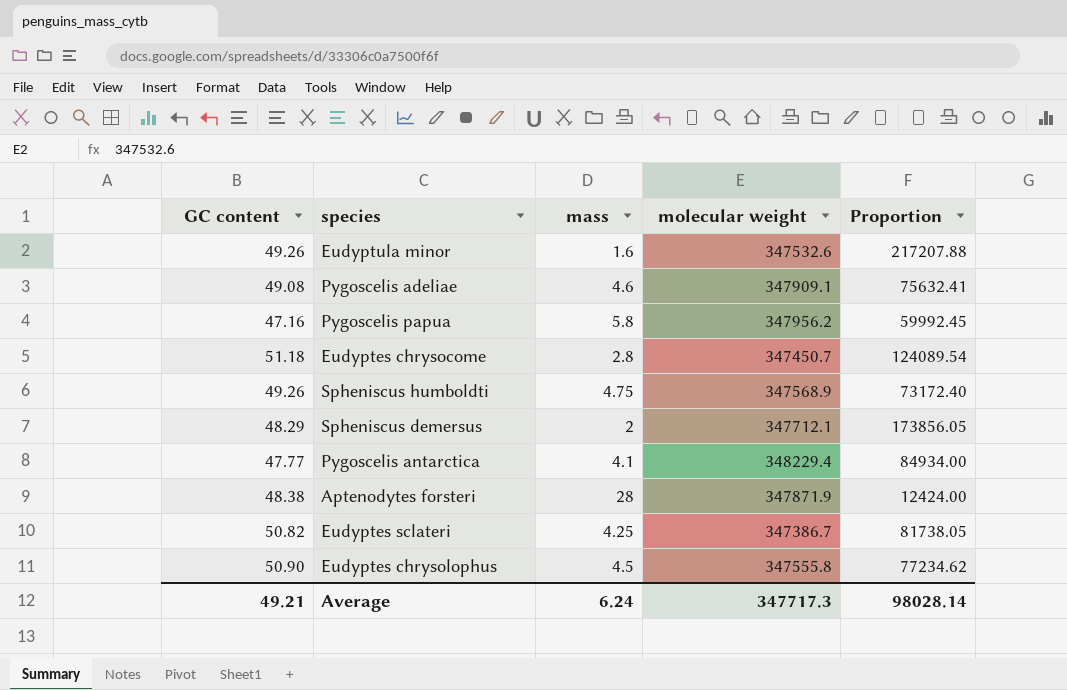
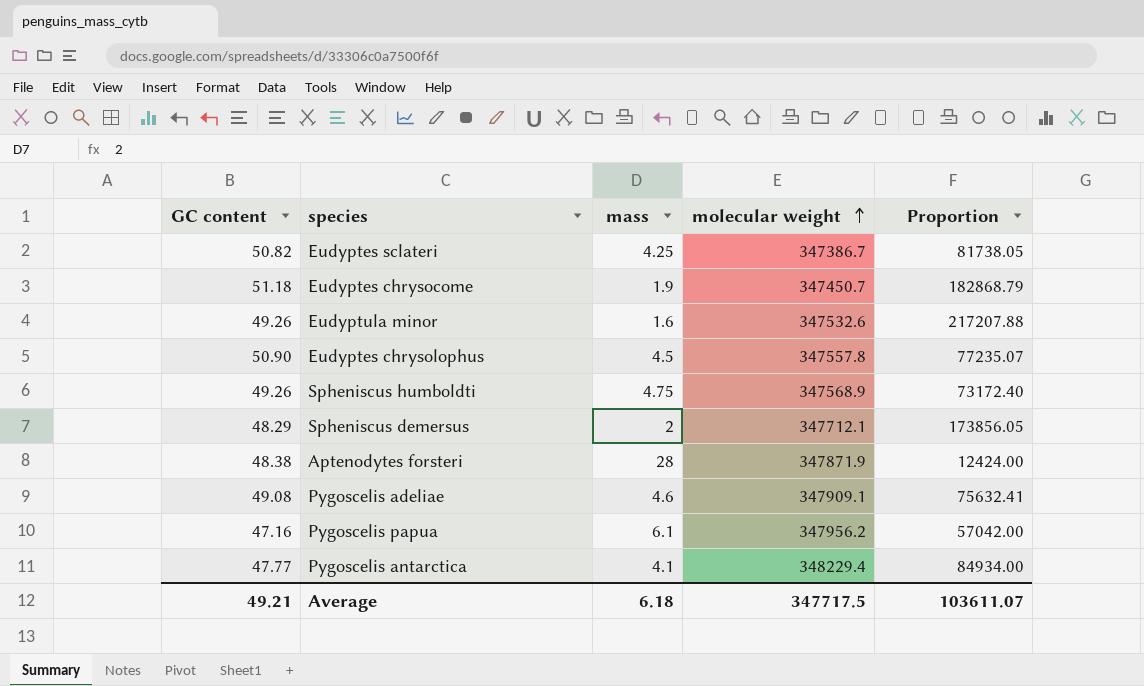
row order: none -> molecular weight ascending
Eudyptes chrysocome | mass: 2.8 -> 1.9
Eudyptes chrysocome | Proportion: 124089.54 -> 182868.79
Eudyptes chrysolophus | molecular weight: 347555.8 -> 347557.8
Eudyptes chrysolophus | Proportion: 77234.62 -> 77235.07
Pygoscelis papua | mass: 5.8 -> 6.1
Pygoscelis papua | Proportion: 59992.45 -> 57042.00
Average | mass: 6.24 -> 6.18
Average | molecular weight: 347717.3 -> 347717.5
Average | Proportion: 98028.14 -> 103611.07

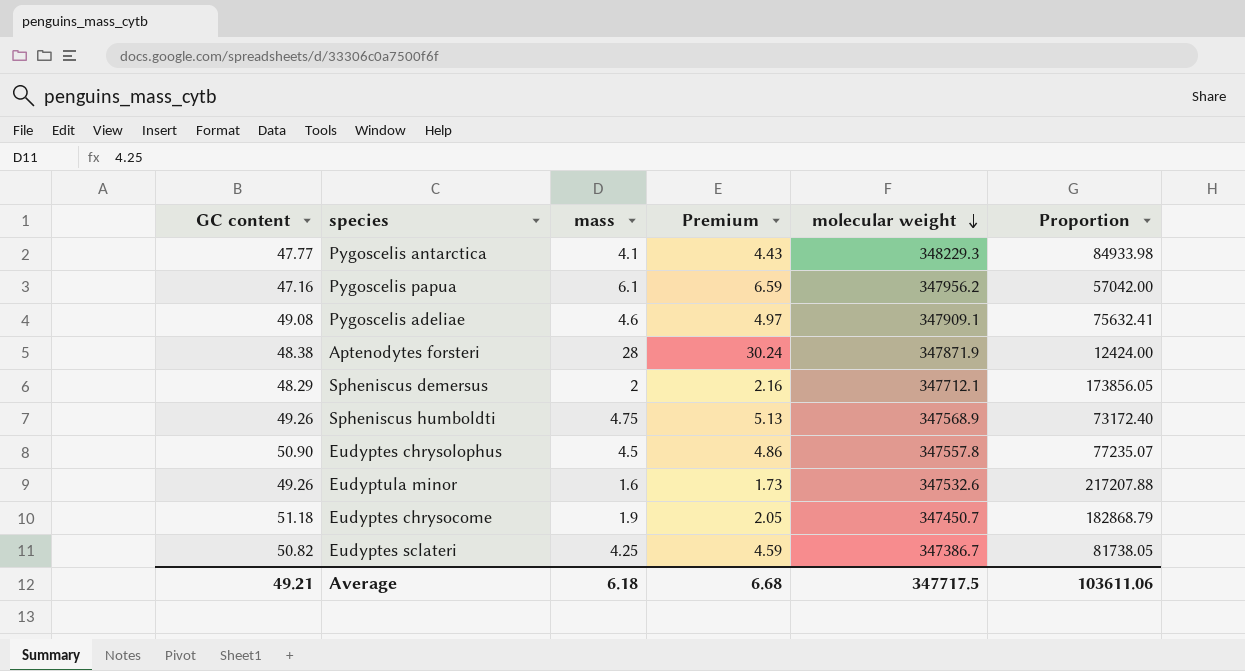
row order: molecular weight ascending -> molecular weight descending
column Premium | formula: none -> [mass] * 1.08
Pygoscelis antarctica | molecular weight: 348229.4 -> 348229.3
Pygoscelis antarctica | Proportion: 84934.00 -> 84933.98
Average | Proportion: 103611.07 -> 103611.06

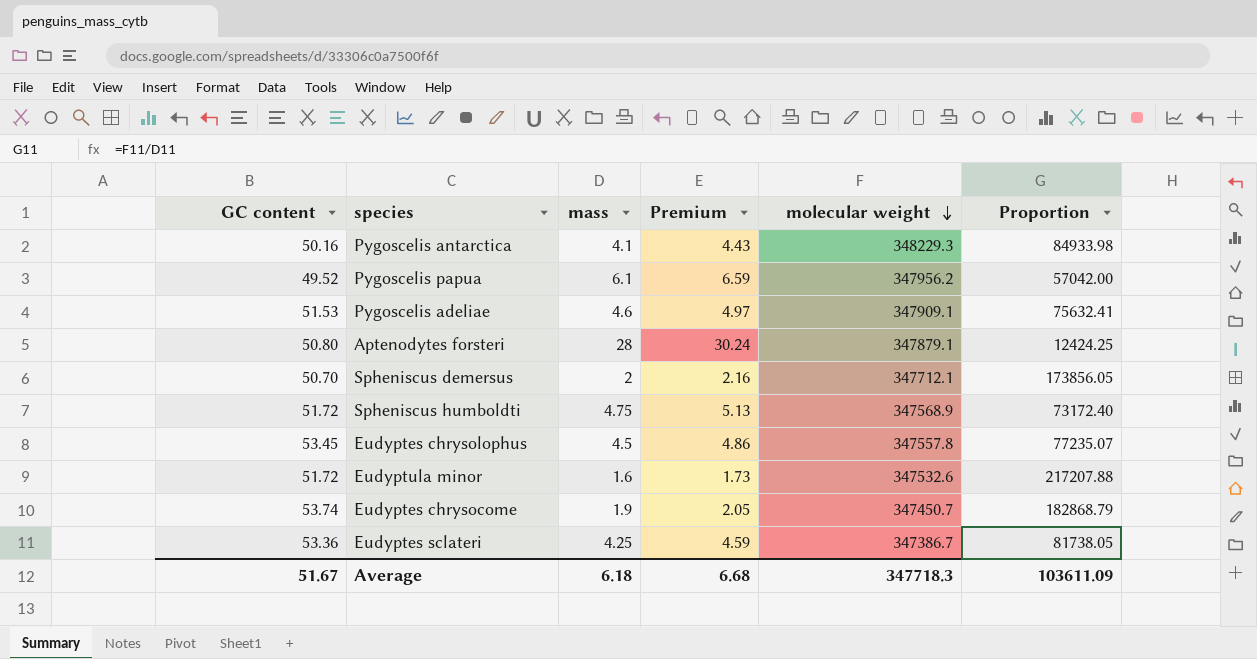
Pygoscelis antarctica | GC content: 47.77 -> 50.16
Pygoscelis papua | GC content: 47.16 -> 49.52
Pygoscelis adeliae | GC content: 49.08 -> 51.53
Aptenodytes forsteri | GC content: 48.38 -> 50.80
Aptenodytes forsteri | molecular weight: 347871.9 -> 347879.1
Aptenodytes forsteri | Proportion: 12424.00 -> 12424.25
Spheniscus demersus | GC content: 48.29 -> 50.70
Spheniscus humboldti | GC content: 49.26 -> 51.72
Eudyptes chrysolophus | GC content: 50.90 -> 53.45
Eudyptula minor | GC content: 49.26 -> 51.72
Eudyptes chrysocome | GC content: 51.18 -> 53.74
Eudyptes sclateri | GC content: 50.82 -> 53.36
Average | GC content: 49.21 -> 51.67
Average | molecular weight: 347717.5 -> 347718.3
Average | Proportion: 103611.06 -> 103611.09

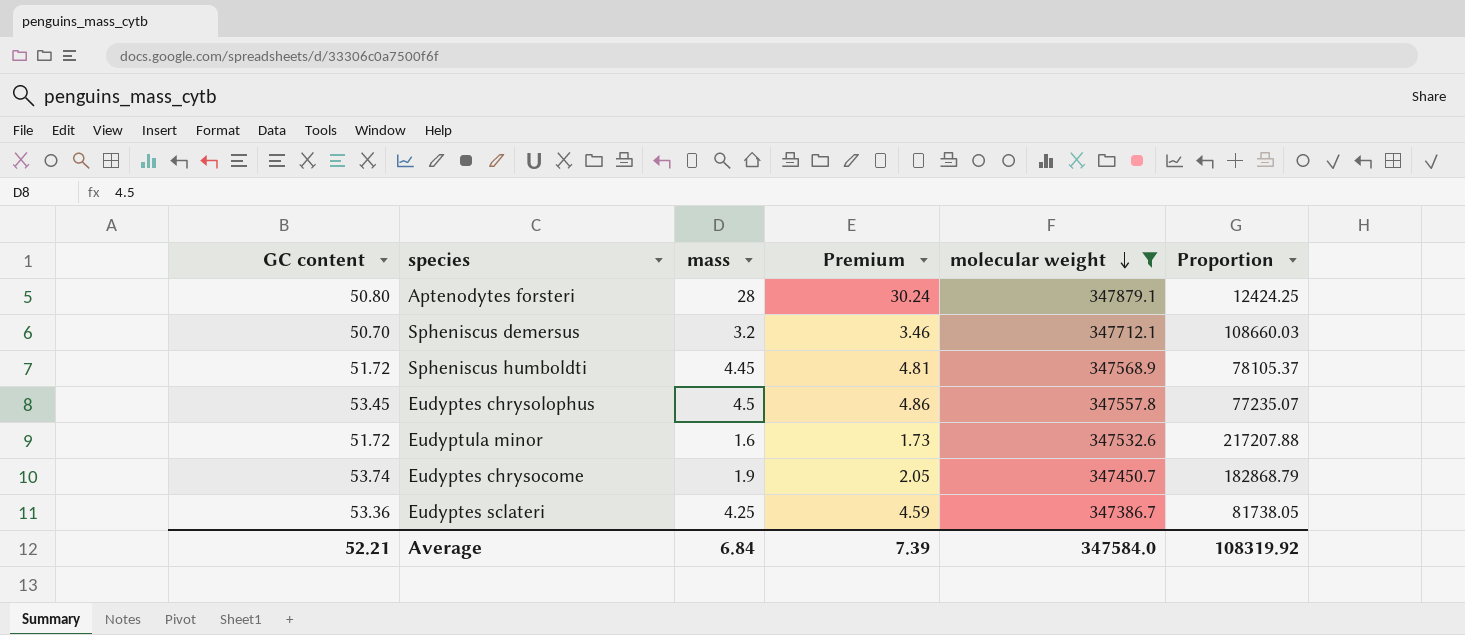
filter: none -> molecular weight <= 347879.1
Spheniscus demersus | mass: 2 -> 3.2
Spheniscus demersus | Premium: 2.16 -> 3.46
Spheniscus demersus | Proportion: 173856.05 -> 108660.03
Spheniscus humboldti | mass: 4.75 -> 4.45
Spheniscus humboldti | Premium: 5.13 -> 4.81
Spheniscus humboldti | Proportion: 73172.40 -> 78105.37
Average | GC content: 51.67 -> 52.21
Average | mass: 6.18 -> 6.84
Average | Premium: 6.68 -> 7.39
Average | molecular weight: 347718.3 -> 347584.0
Average | Proportion: 103611.09 -> 108319.92

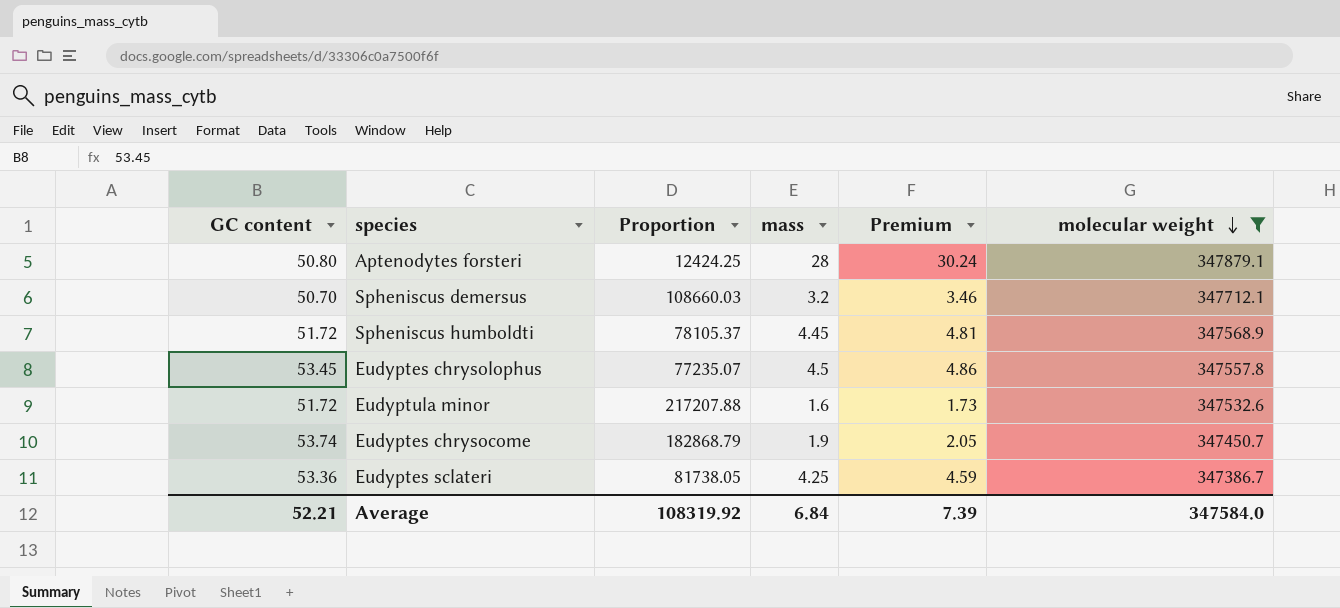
column Proportion | position: 6 -> 3

